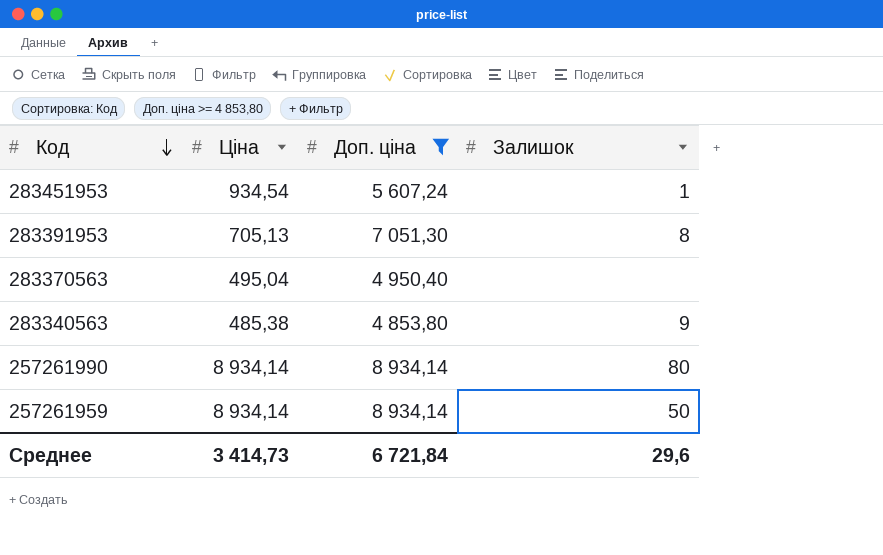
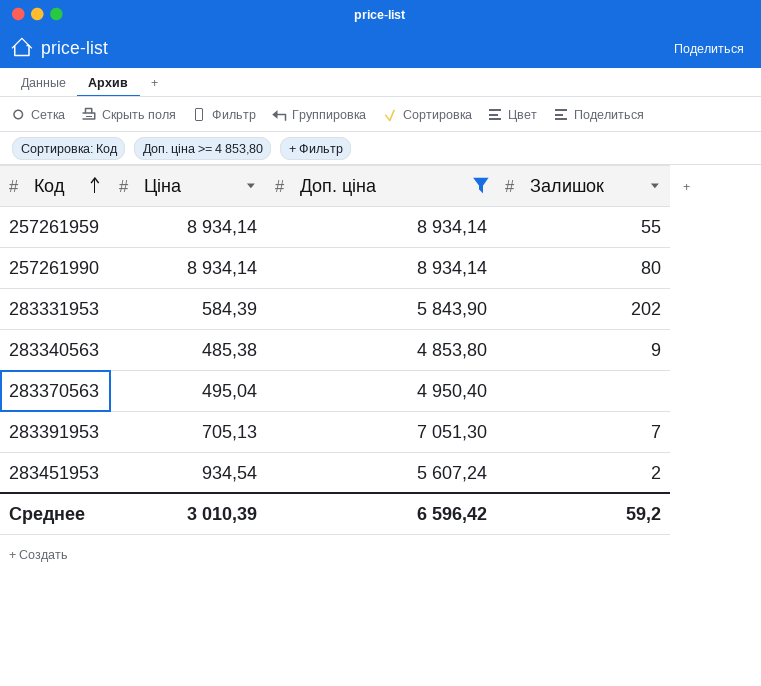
row order: Код descending -> Код ascending
257261959 | Залишок: 50 -> 55
row 283331953: none -> 584,39 | 5 843,90 | 202
283391953 | Залишок: 8 -> 7
283451953 | Залишок: 1 -> 2
Среднее | Ціна: 3 414,73 -> 3 010,39
Среднее | Доп. ціна: 6 721,84 -> 6 596,42
Среднее | Залишок: 29,6 -> 59,2

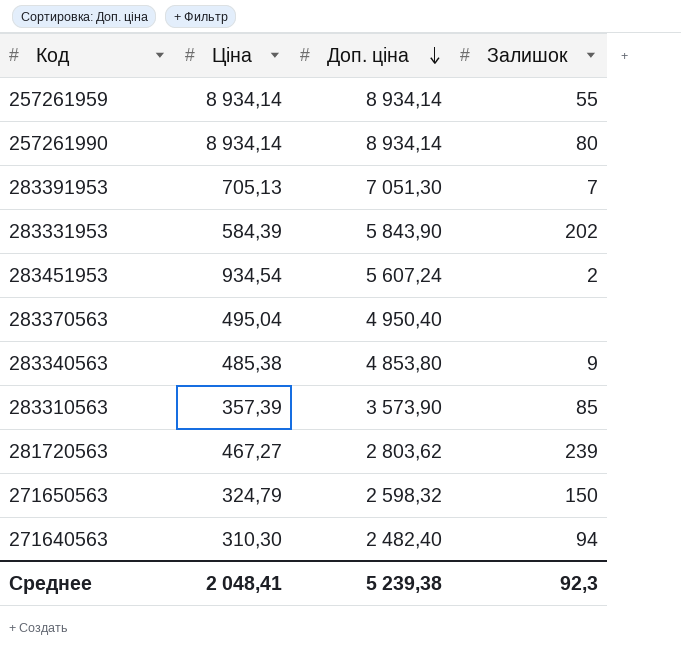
filter: Доп. ціна >= 4 853,80 -> none
row order: Код ascending -> Доп. ціна descending
Среднее | Ціна: 3 010,39 -> 2 048,41
Среднее | Доп. ціна: 6 596,42 -> 5 239,38
Среднее | Залишок: 59,2 -> 92,3

